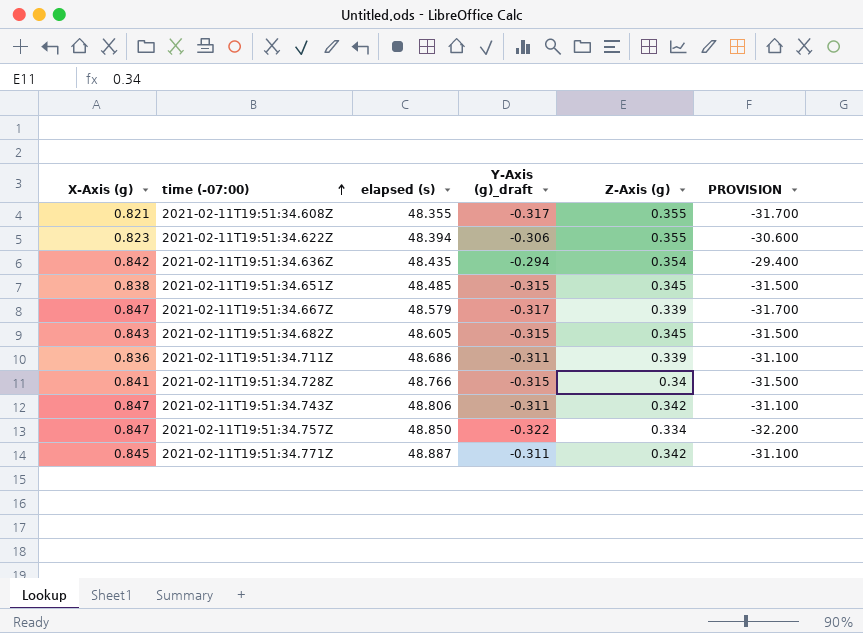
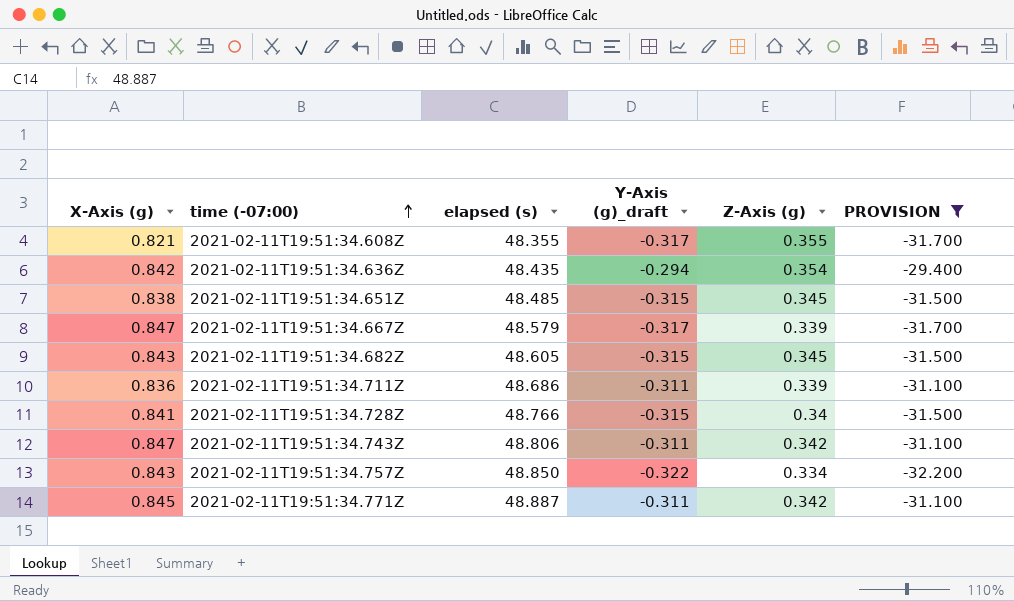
filter: none -> PROVISION != -30.600
2021-02-11T19:51:34.757Z | X-Axis (g): 0.847 -> 0.843

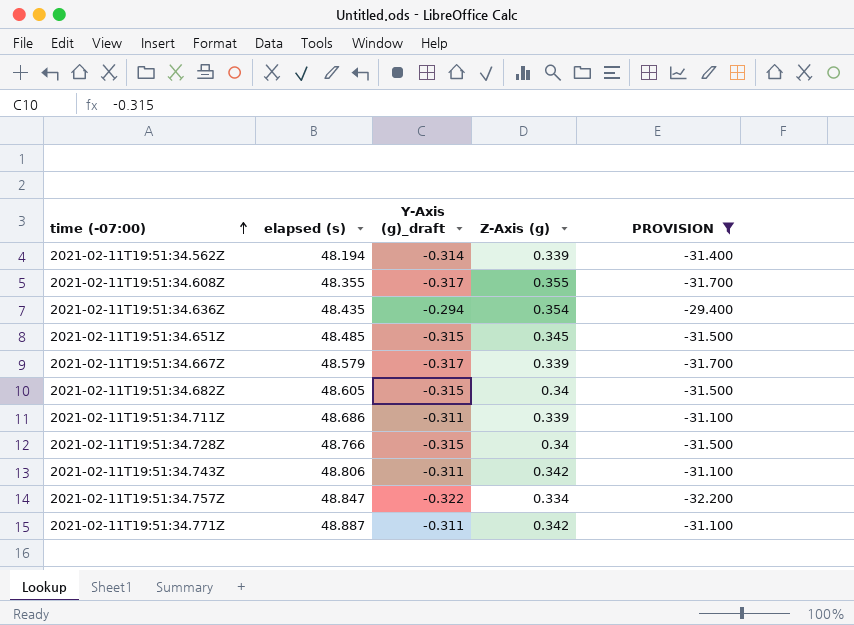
column X-Axis (g) | position: 1 -> none
row 2021-02-11T19:51:34.562Z: none -> 48.194 | -0.314 | 0.339 | -31.400
2021-02-11T19:51:34.682Z | Z-Axis (g): 0.345 -> 0.34
2021-02-11T19:51:34.757Z | elapsed (s): 48.850 -> 48.847

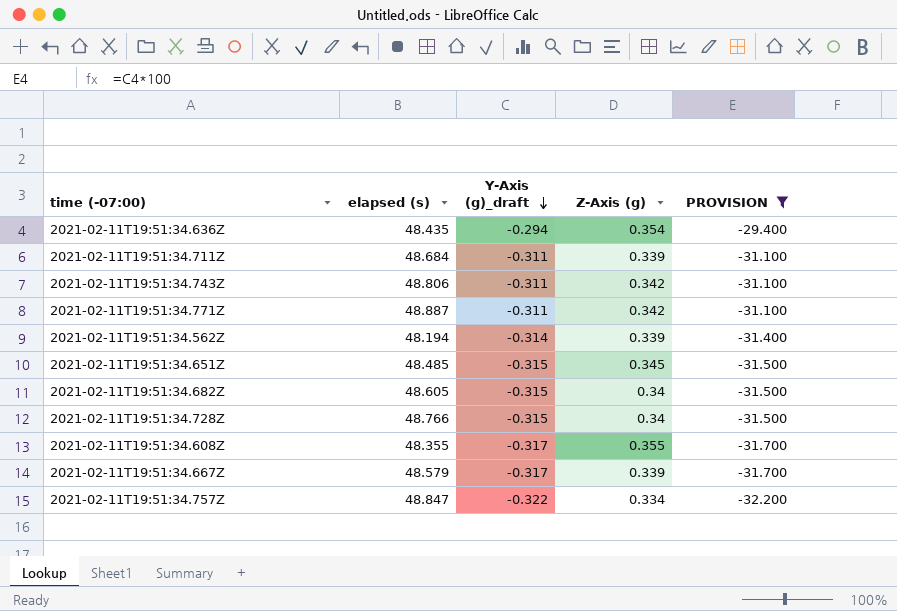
row order: time (-07:00) ascending -> Y-Axis (g)_draft descending
2021-02-11T19:51:34.711Z | elapsed (s): 48.686 -> 48.684

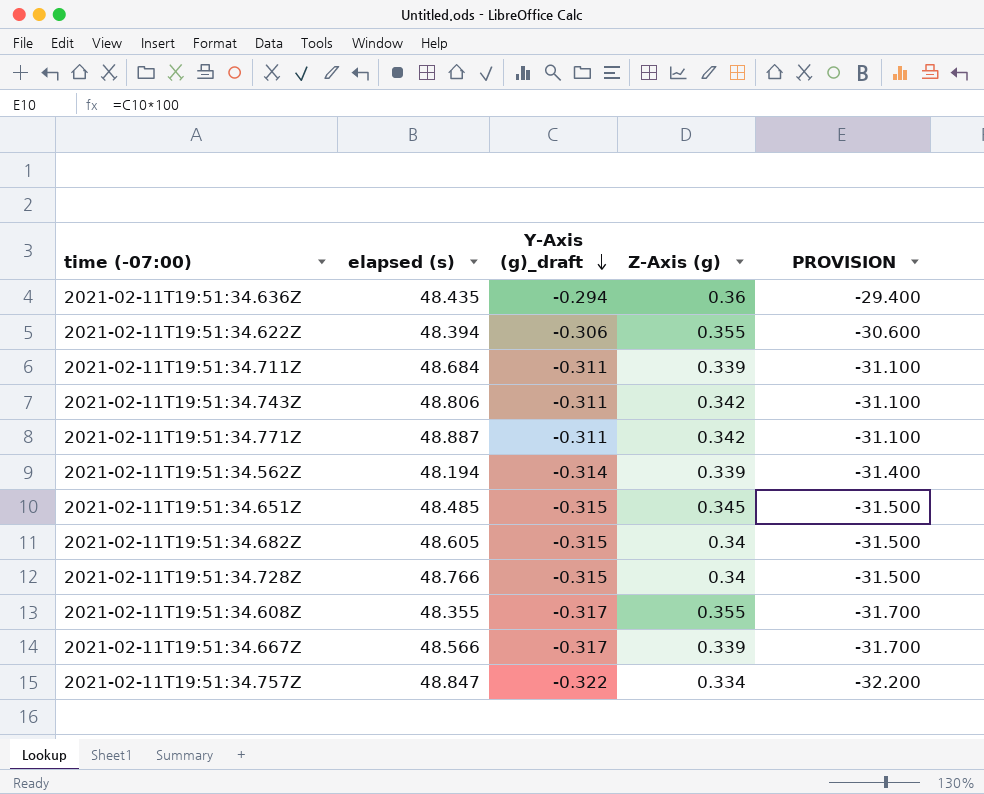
filter: PROVISION != -30.600 -> none
2021-02-11T19:51:34.636Z | Z-Axis (g): 0.354 -> 0.36
2021-02-11T19:51:34.667Z | elapsed (s): 48.579 -> 48.566

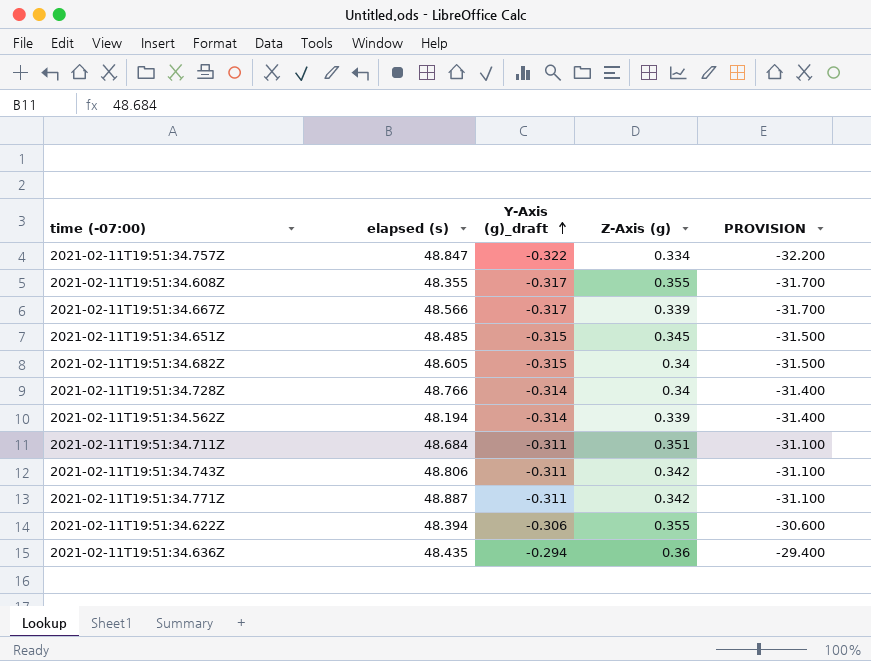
row order: Y-Axis (g)_draft descending -> Y-Axis (g)_draft ascending
2021-02-11T19:51:34.728Z | Y-Axis (g)_draft: -0.315 -> -0.314
2021-02-11T19:51:34.728Z | PROVISION: -31.500 -> -31.400
2021-02-11T19:51:34.711Z | Z-Axis (g): 0.339 -> 0.351

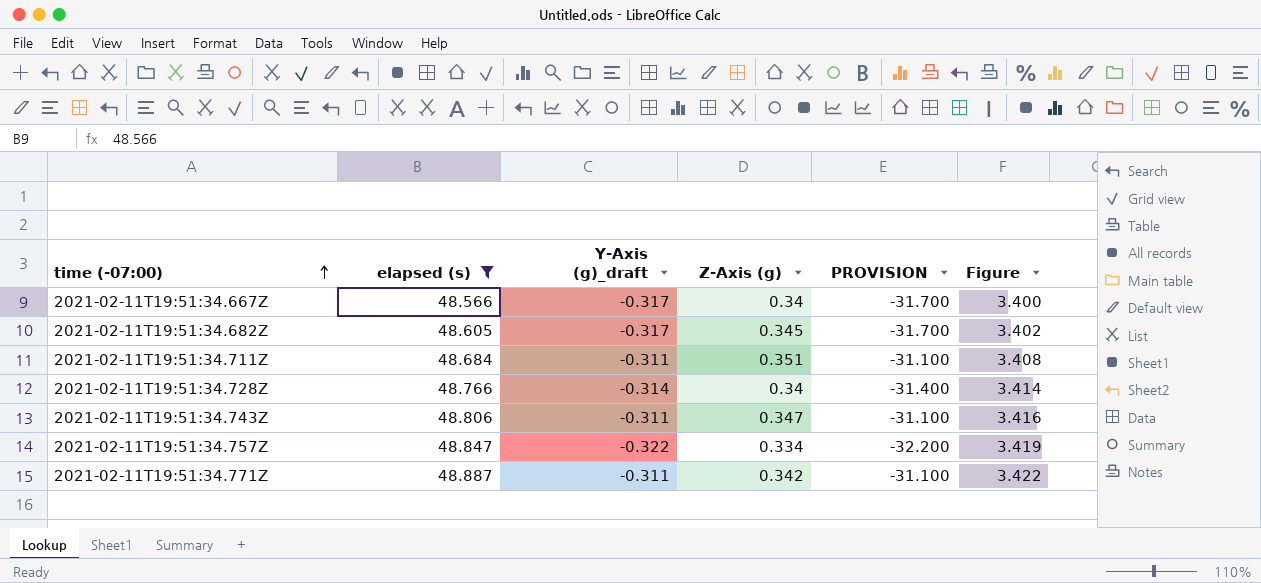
filter: none -> elapsed (s) >= 48.566
row order: Y-Axis (g)_draft ascending -> time (-07:00) ascending
column Figure | formula: none -> [elapsed (s)] * 0.07
2021-02-11T19:51:34.667Z | Z-Axis (g): 0.339 -> 0.34
2021-02-11T19:51:34.682Z | Y-Axis (g)_draft: -0.315 -> -0.317
2021-02-11T19:51:34.682Z | Z-Axis (g): 0.34 -> 0.345
2021-02-11T19:51:34.682Z | PROVISION: -31.500 -> -31.700
2021-02-11T19:51:34.743Z | Z-Axis (g): 0.342 -> 0.347

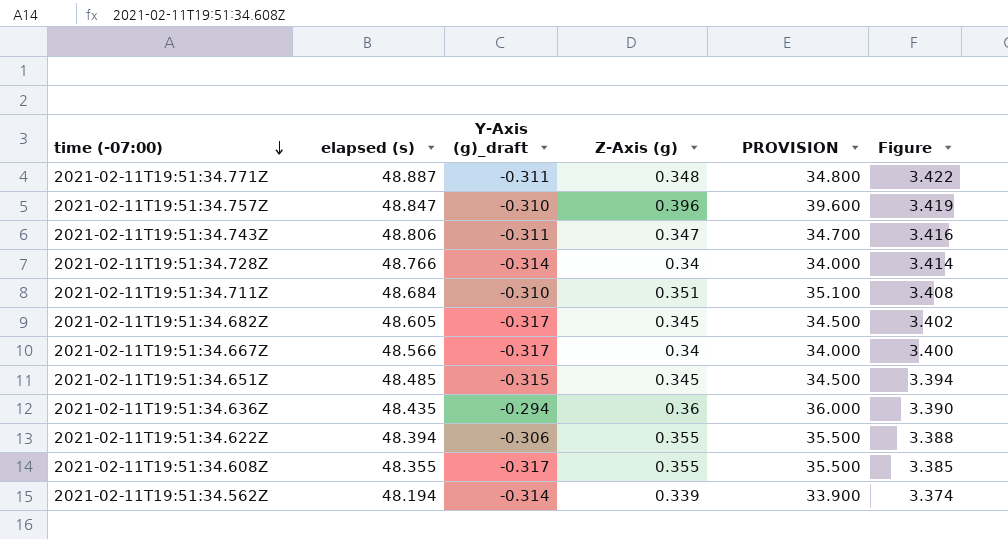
filter: elapsed (s) >= 48.566 -> none
row order: time (-07:00) ascending -> time (-07:00) descending
column PROVISION | formula: [Y-Axis (g)_draft] * 100 -> [Z-Axis (g)] * 100
2021-02-11T19:51:34.771Z | Z-Axis (g): 0.342 -> 0.348
2021-02-11T19:51:34.757Z | Y-Axis (g)_draft: -0.322 -> -0.310
2021-02-11T19:51:34.757Z | Z-Axis (g): 0.334 -> 0.396
2021-02-11T19:51:34.711Z | Y-Axis (g)_draft: -0.311 -> -0.310

